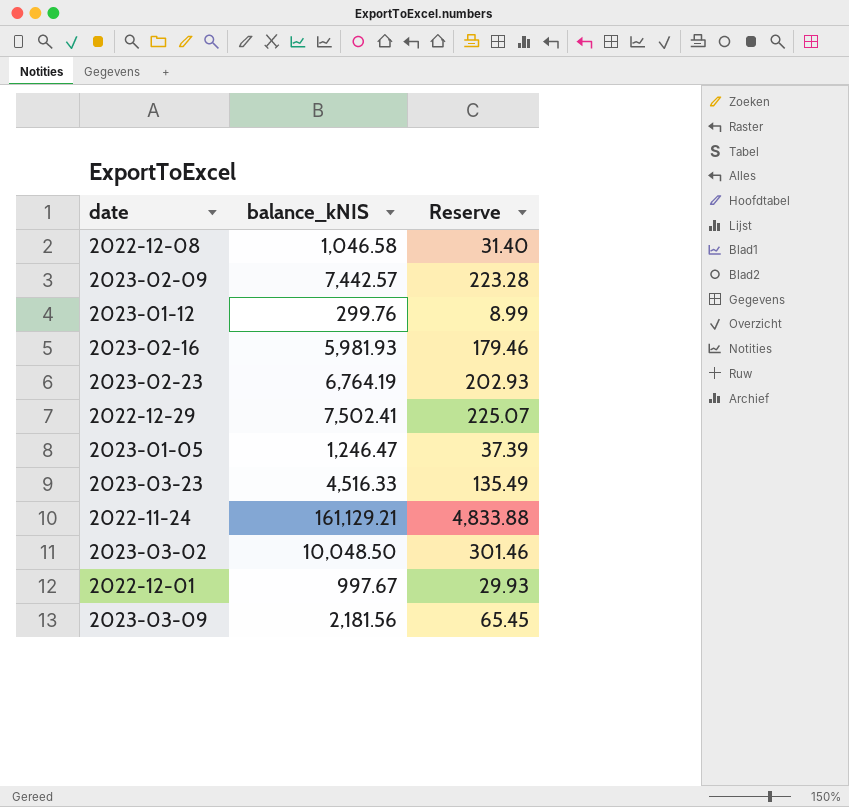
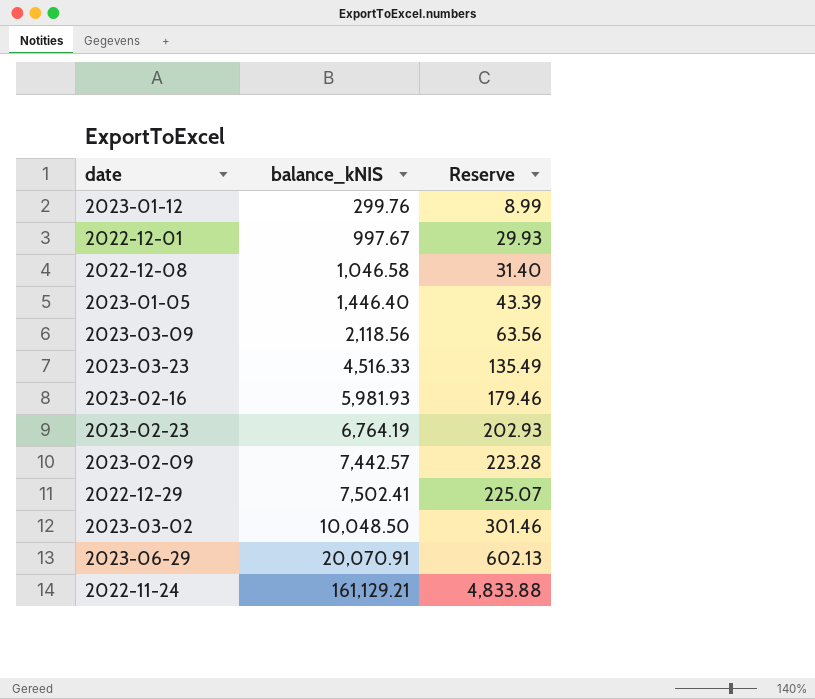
row order: none -> balance_kNIS ascending
2023-01-05 | balance_kNIS: 1,246.47 -> 1,446.40
2023-01-05 | Reserve: 37.39 -> 43.39
2023-03-09 | balance_kNIS: 2,181.56 -> 2,118.56
2023-03-09 | Reserve: 65.45 -> 63.56
row 2023-06-29: none -> 20,070.91 | 602.13

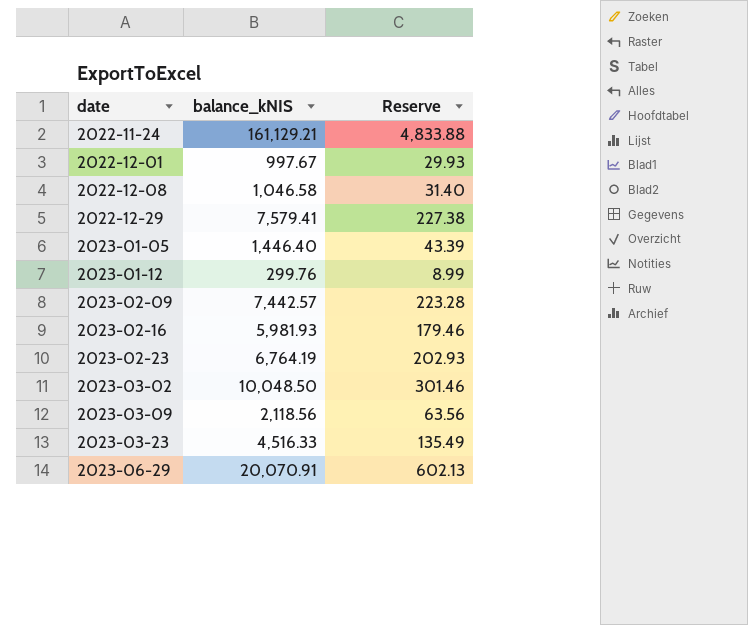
row order: balance_kNIS ascending -> date ascending
2022-12-29 | balance_kNIS: 7,502.41 -> 7,579.41
2022-12-29 | Reserve: 225.07 -> 227.38

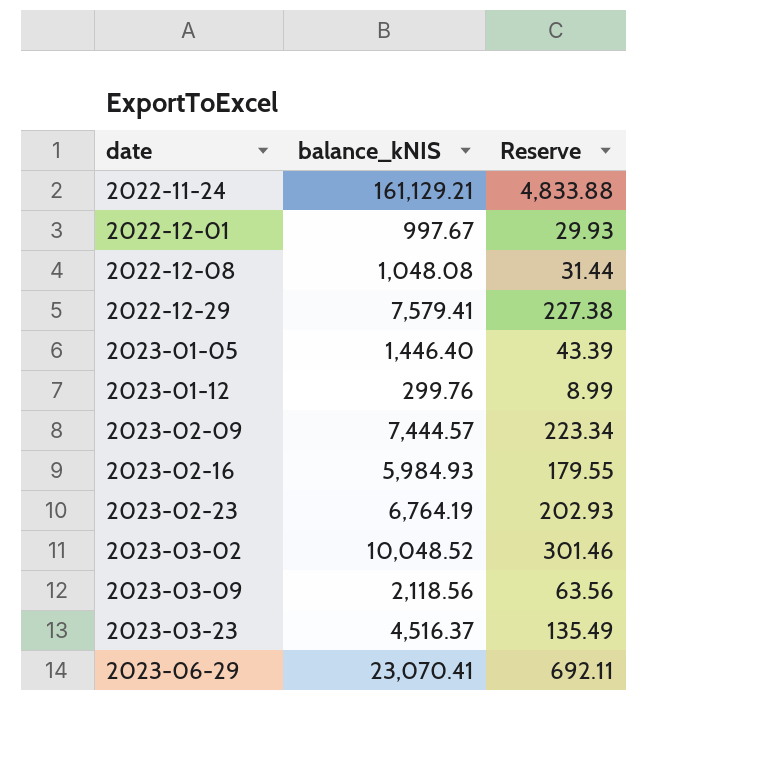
2022-12-08 | balance_kNIS: 1,046.58 -> 1,048.08
2022-12-08 | Reserve: 31.40 -> 31.44
2023-02-09 | balance_kNIS: 7,442.57 -> 7,444.57
2023-02-09 | Reserve: 223.28 -> 223.34
2023-02-16 | balance_kNIS: 5,981.93 -> 5,984.93
2023-02-16 | Reserve: 179.46 -> 179.55
2023-03-02 | balance_kNIS: 10,048.50 -> 10,048.52
2023-03-23 | balance_kNIS: 4,516.33 -> 4,516.37
2023-06-29 | balance_kNIS: 20,070.91 -> 23,070.41
2023-06-29 | Reserve: 602.13 -> 692.11

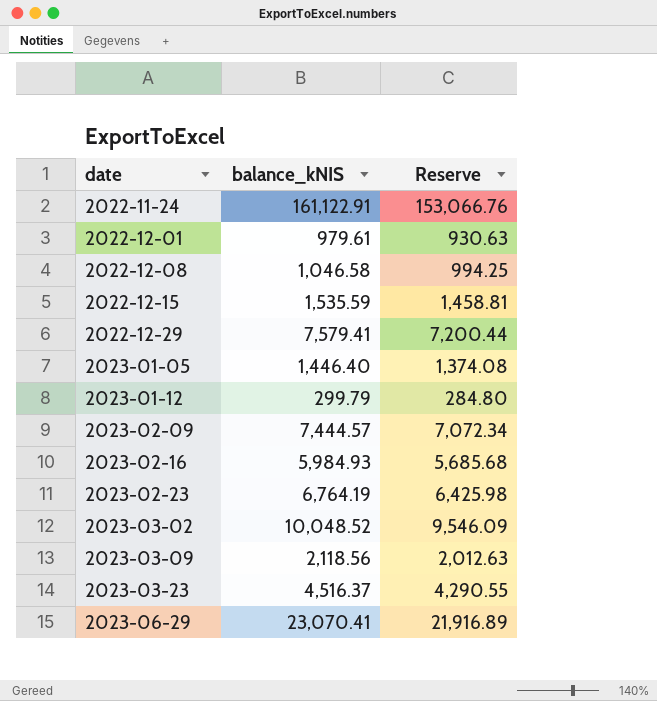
column Reserve | formula: [balance_kNIS] * 0.03 -> [balance_kNIS] * 0.95
2022-11-24 | balance_kNIS: 161,129.21 -> 161,122.91
2022-12-01 | balance_kNIS: 997.67 -> 979.61
2022-12-08 | balance_kNIS: 1,048.08 -> 1,046.58
row 2022-12-15: none -> 1,535.59 | 1,458.81
2023-01-12 | balance_kNIS: 299.76 -> 299.79

